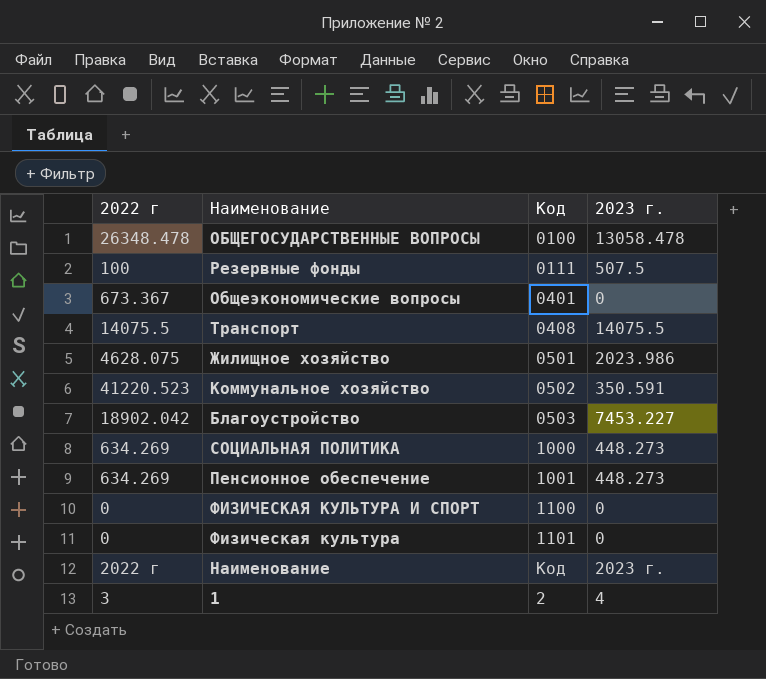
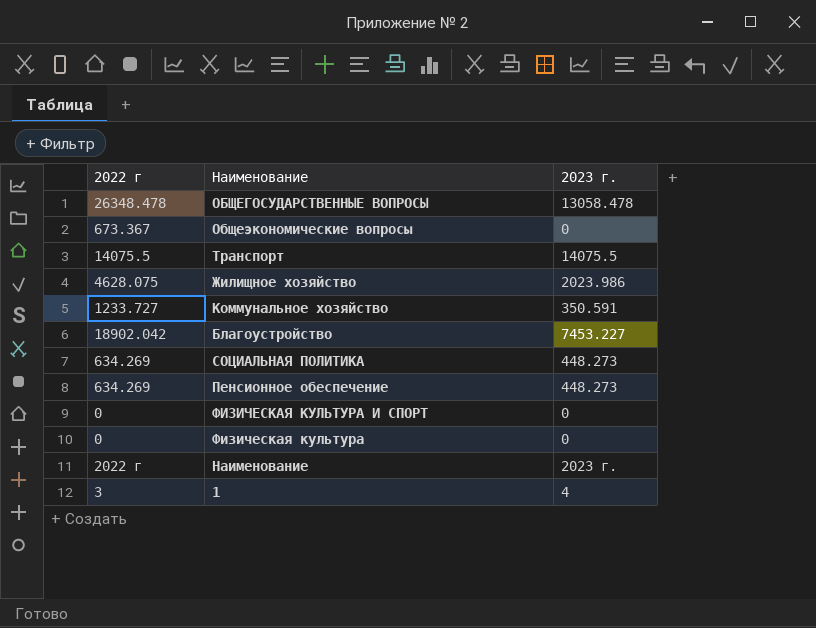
column Код | position: 3 -> none
row Резервные фонды: 100 | 0111 | 507.5 -> none
Коммунальное хозяйство | 2022 г: 41220.523 -> 1233.727

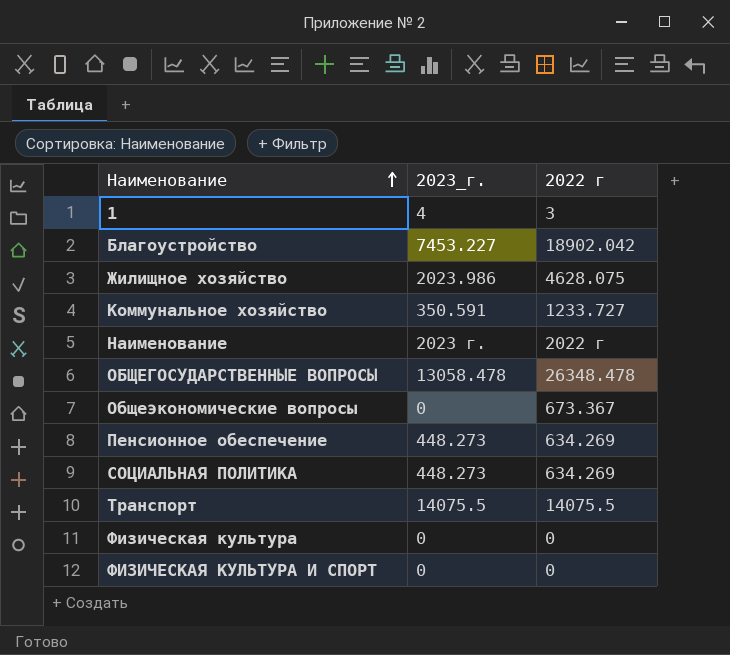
row order: none -> Наименование ascending
column name: 2023 г. -> 2023_г.
column 2022 г | position: 1 -> 3

